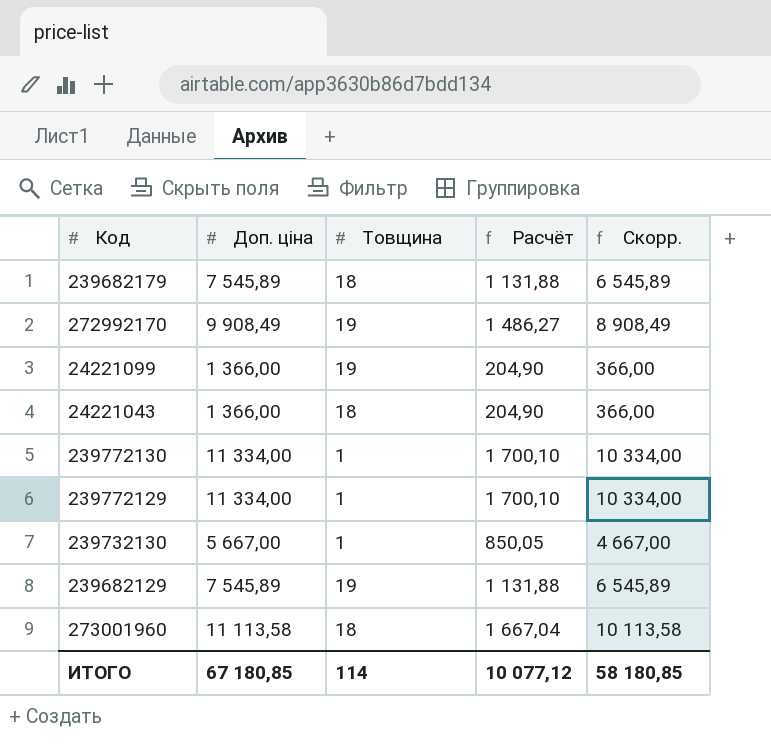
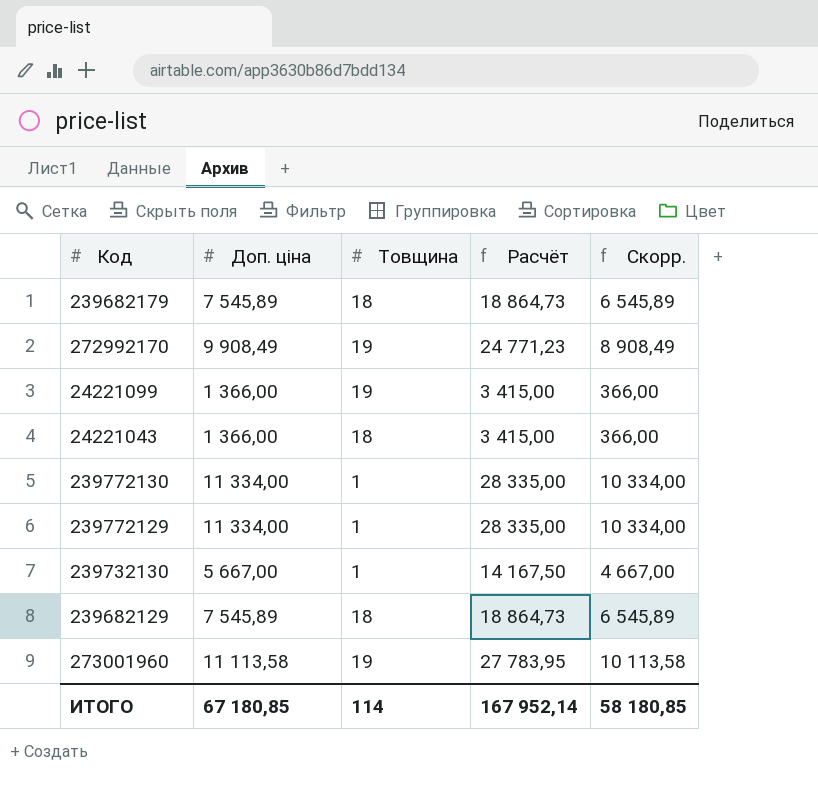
column Расчёт | formula: [Доп. ціна] * 0,15 -> [Доп. ціна] * 2,5
239682129 | Товщина: 19 -> 18
273001960 | Товщина: 18 -> 19
ИТОГО | Расчёт: 10 077,12 -> 167 952,14

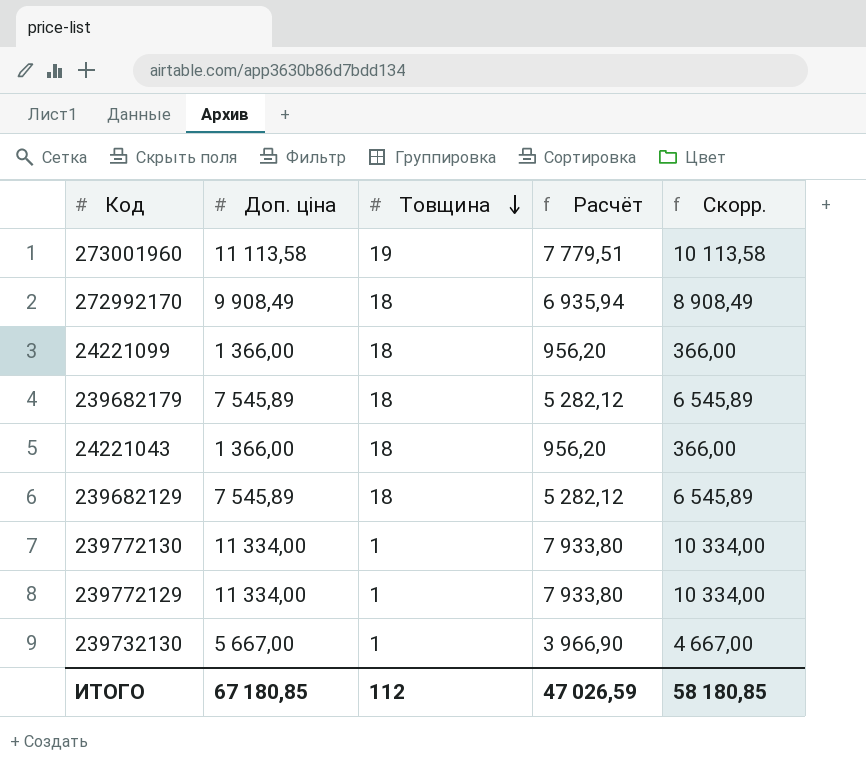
row order: none -> Товщина descending
column Расчёт | formula: [Доп. ціна] * 2,5 -> [Доп. ціна] * 0,7
272992170 | Товщина: 19 -> 18
24221099 | Товщина: 19 -> 18
ИТОГО | Товщина: 114 -> 112
ИТОГО | Расчёт: 167 952,14 -> 47 026,59

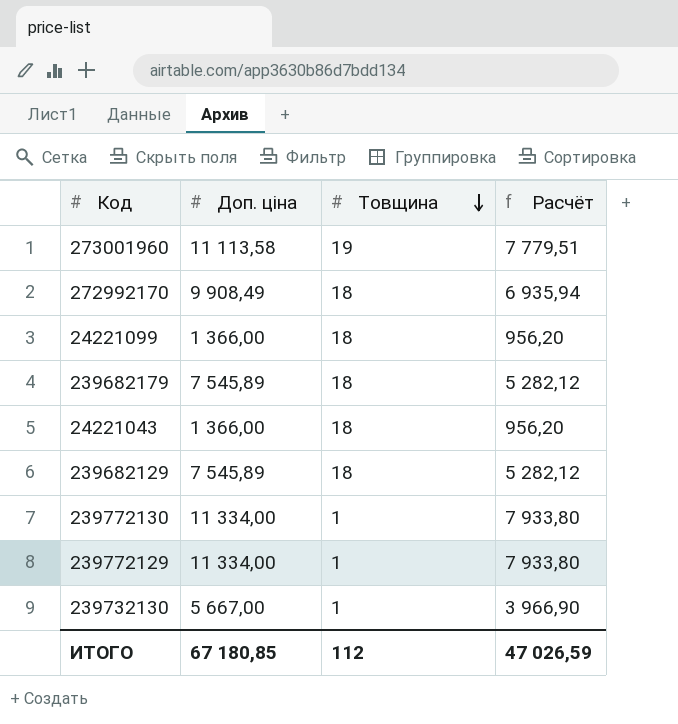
column Скорр. | formula: [Доп. ціна] - 1000 -> none

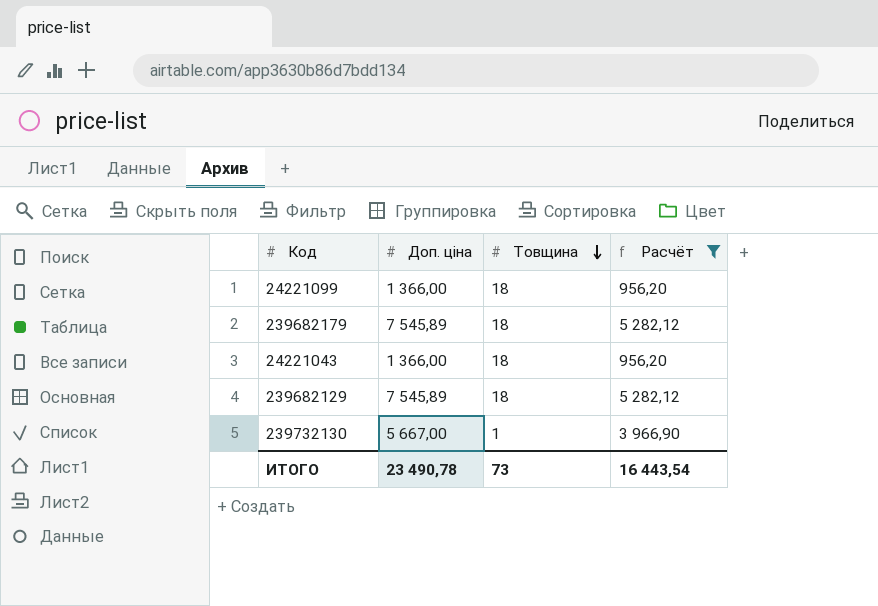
filter: none -> Расчёт <= 5 282,12
ИТОГО | Доп. ціна: 67 180,85 -> 23 490,78
ИТОГО | Товщина: 112 -> 73
ИТОГО | Расчёт: 47 026,59 -> 16 443,54

